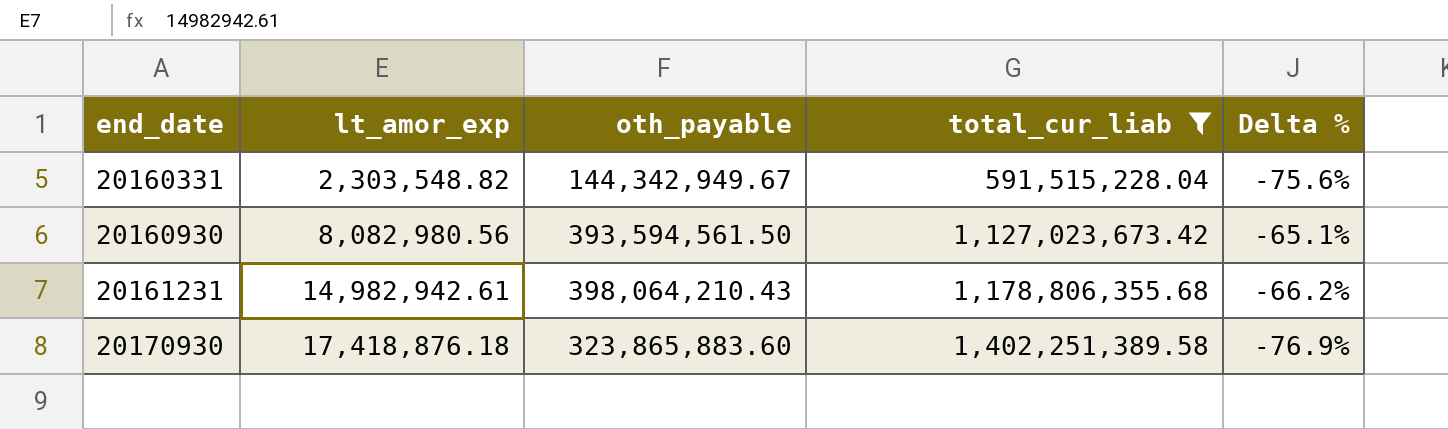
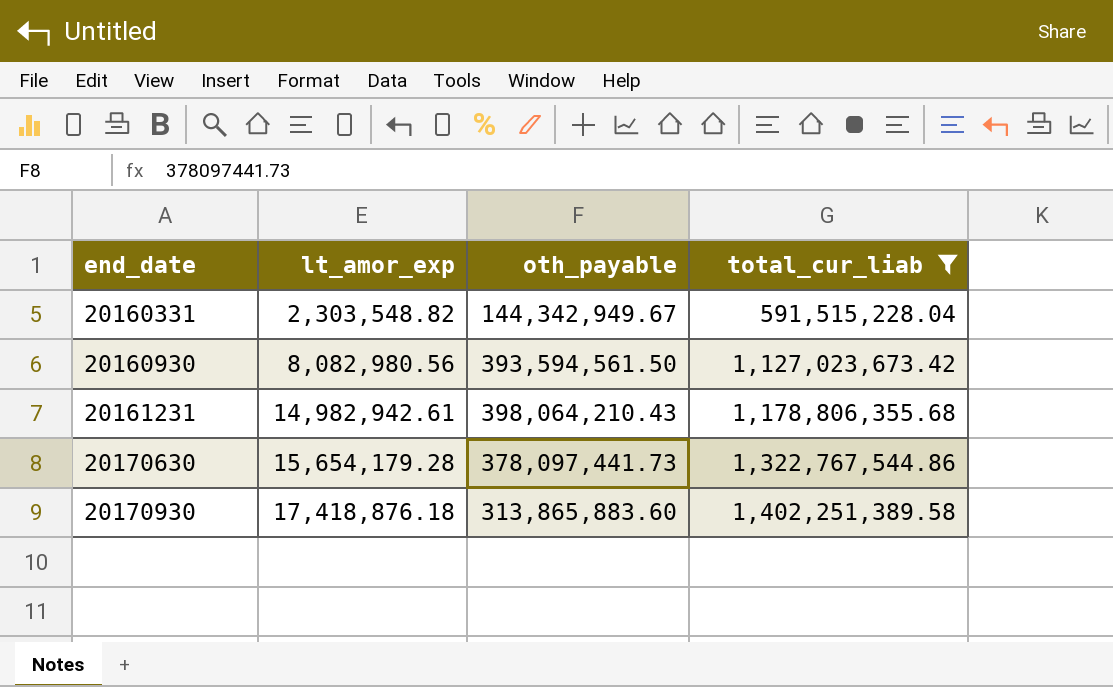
column Delta % | formula: ([oth_payable] - [total_cur_liab]) / [total_cur_liab] -> none
row 20170630: none -> 15,654,179.28 | 378,097,441.73 | 1,322,767,544.86
20170930 | oth_payable: 323,865,883.60 -> 313,865,883.60

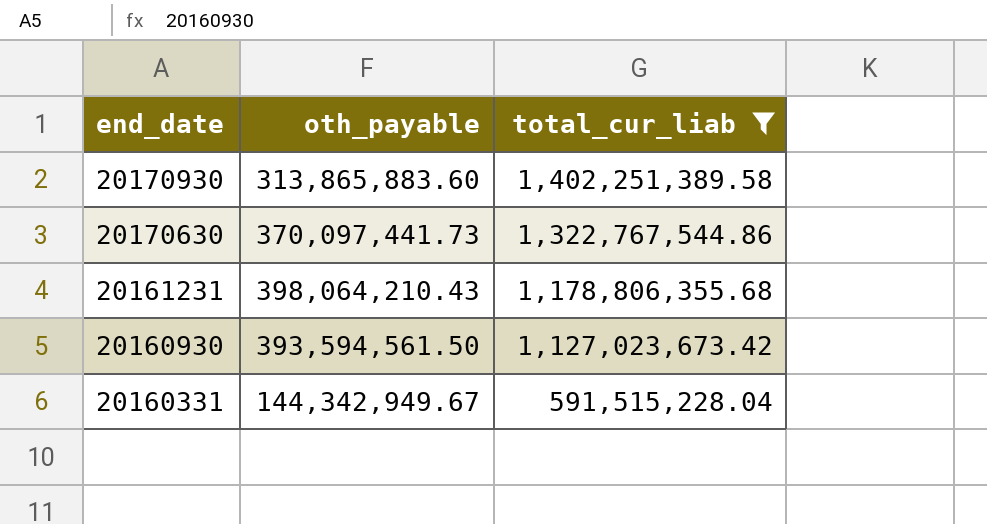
row order: end_date ascending -> end_date descending
column lt_amor_exp | position: 2 -> none
20170630 | oth_payable: 378,097,441.73 -> 370,097,441.73

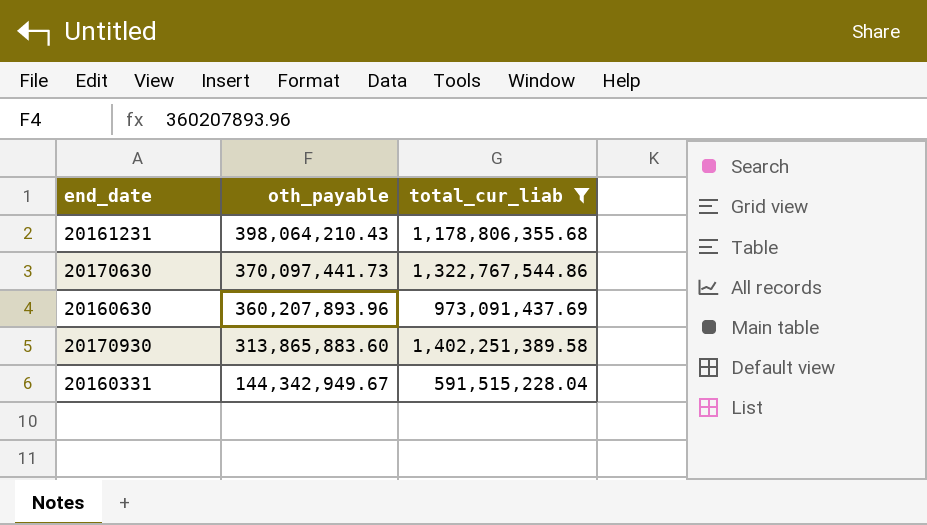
row order: end_date descending -> oth_payable descending
row 20160930: 393,594,561.50 | 1,127,023,673.42 -> none
row 20160630: none -> 360,207,893.96 | 973,091,437.69

